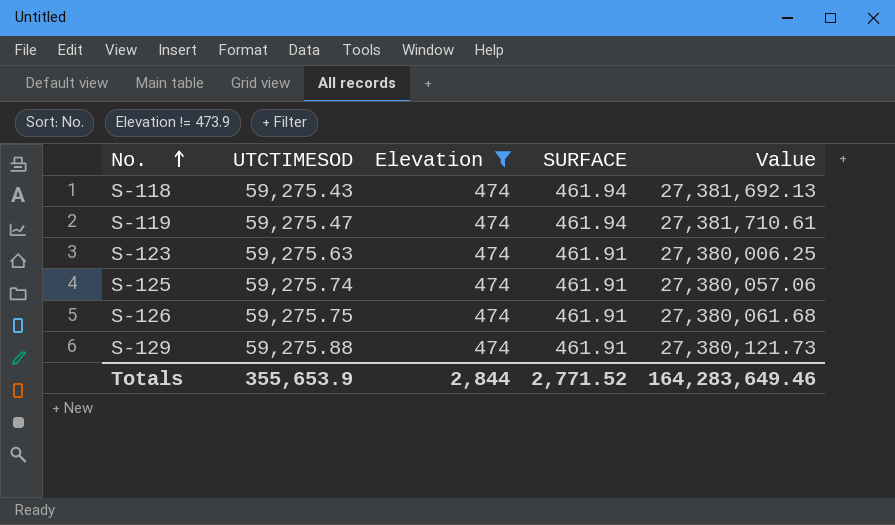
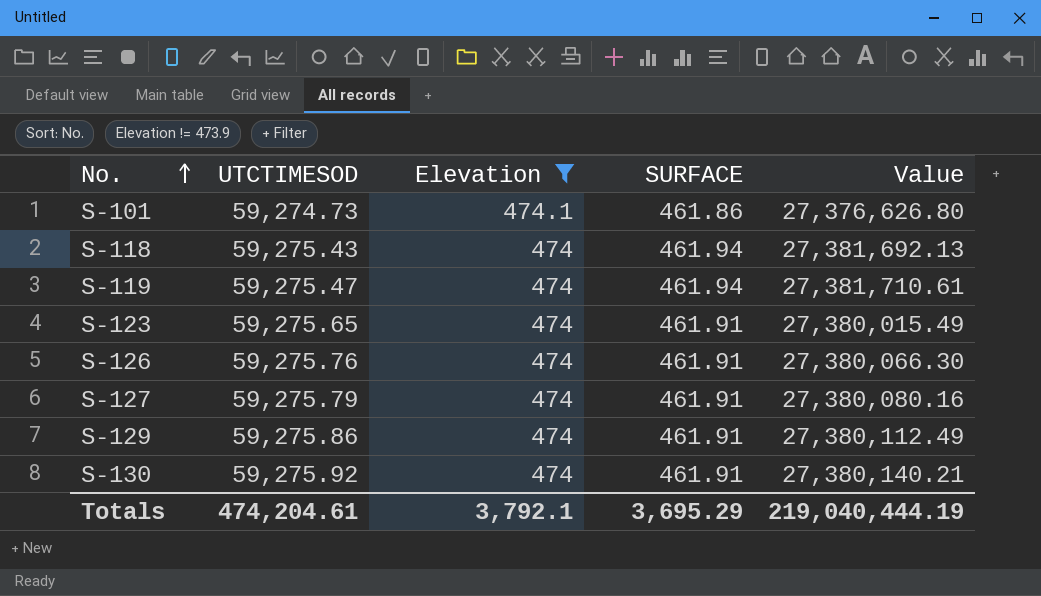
row S-125: 59,275.74 | 474 | 461.91 | 27,380,057.06 -> none
row S-101: none -> 59,274.73 | 474.1 | 461.86 | 27,376,626.80
S-123 | UTCTIMESOD: 59,275.63 -> 59,275.65
S-123 | Value: 27,380,006.25 -> 27,380,015.49
S-126 | UTCTIMESOD: 59,275.75 -> 59,275.76
S-126 | Value: 27,380,061.68 -> 27,380,066.30
row S-127: none -> 59,275.79 | 474 | 461.91 | 27,380,080.16
S-129 | UTCTIMESOD: 59,275.88 -> 59,275.86
S-129 | Value: 27,380,121.73 -> 27,380,112.49
row S-130: none -> 59,275.92 | 474 | 461.91 | 27,380,140.21
Totals | UTCTIMESOD: 355,653.9 -> 474,204.61
Totals | Elevation: 2,844 -> 3,792.1
Totals | SURFACE: 2,771.52 -> 3,695.29
Totals | Value: 164,283,649.46 -> 219,040,444.19

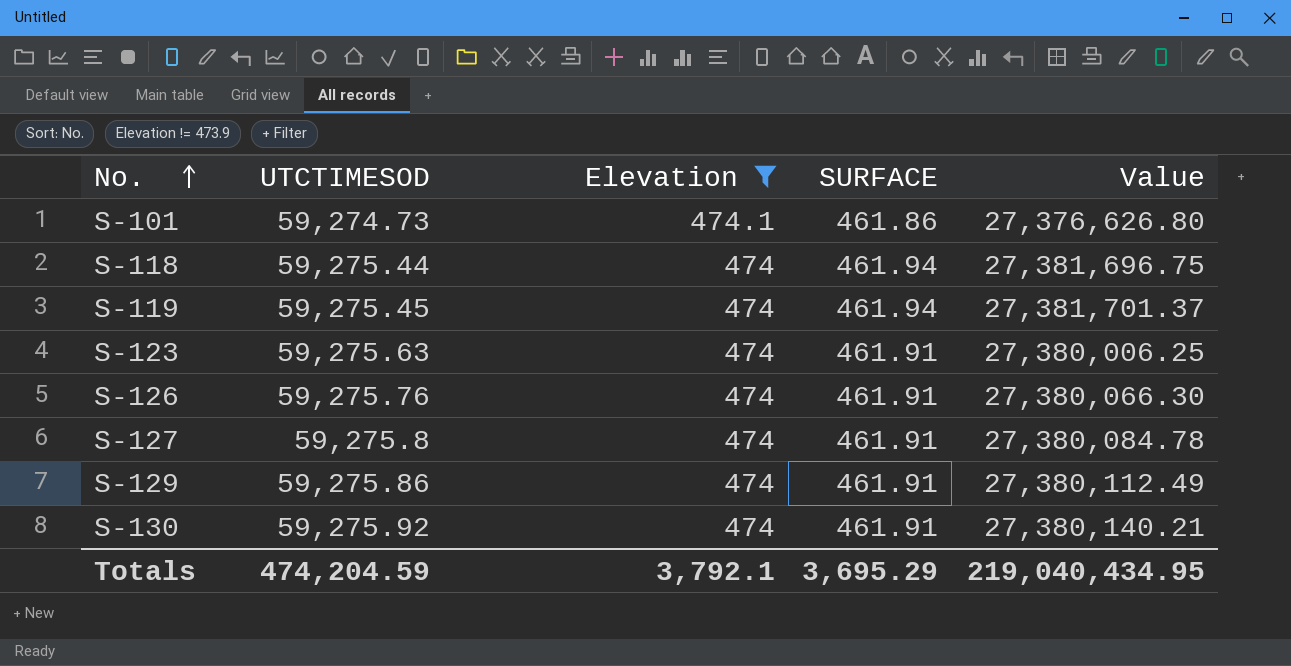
S-118 | UTCTIMESOD: 59,275.43 -> 59,275.44
S-118 | Value: 27,381,692.13 -> 27,381,696.75
S-119 | UTCTIMESOD: 59,275.47 -> 59,275.45
S-119 | Value: 27,381,710.61 -> 27,381,701.37
S-123 | UTCTIMESOD: 59,275.65 -> 59,275.63
S-123 | Value: 27,380,015.49 -> 27,380,006.25
S-127 | UTCTIMESOD: 59,275.79 -> 59,275.8
S-127 | Value: 27,380,080.16 -> 27,380,084.78
Totals | UTCTIMESOD: 474,204.61 -> 474,204.59
Totals | Value: 219,040,444.19 -> 219,040,434.95

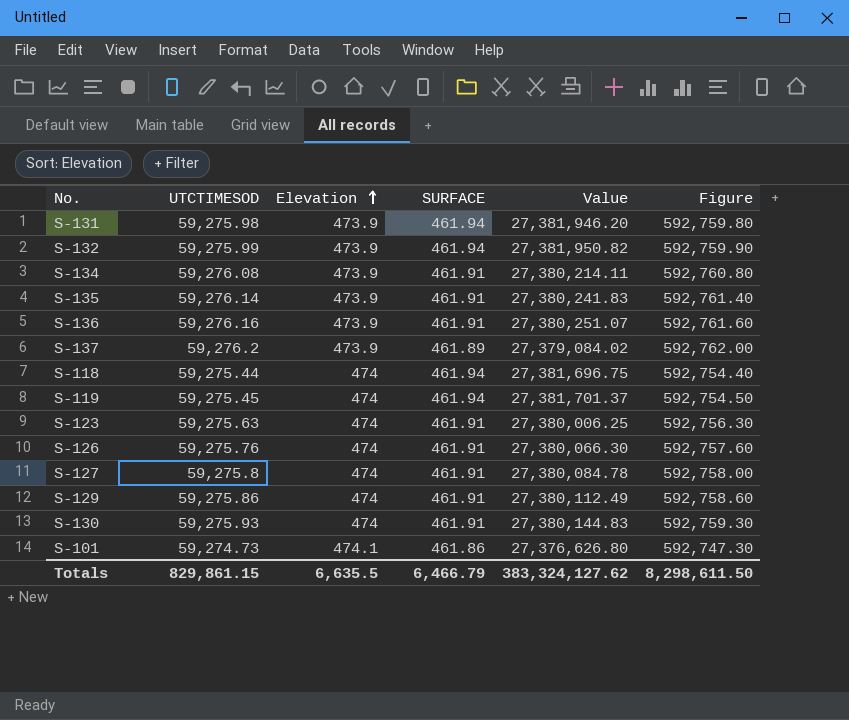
filter: Elevation != 473.9 -> none
row order: No. ascending -> Elevation ascending
column Figure | formula: none -> [UTCTIMESOD] * 10
S-130 | UTCTIMESOD: 59,275.92 -> 59,275.93
S-130 | Value: 27,380,140.21 -> 27,380,144.83
Totals | UTCTIMESOD: 474,204.59 -> 829,861.15
Totals | Elevation: 3,792.1 -> 6,635.5
Totals | SURFACE: 3,695.29 -> 6,466.79
Totals | Value: 219,040,434.95 -> 383,324,127.62

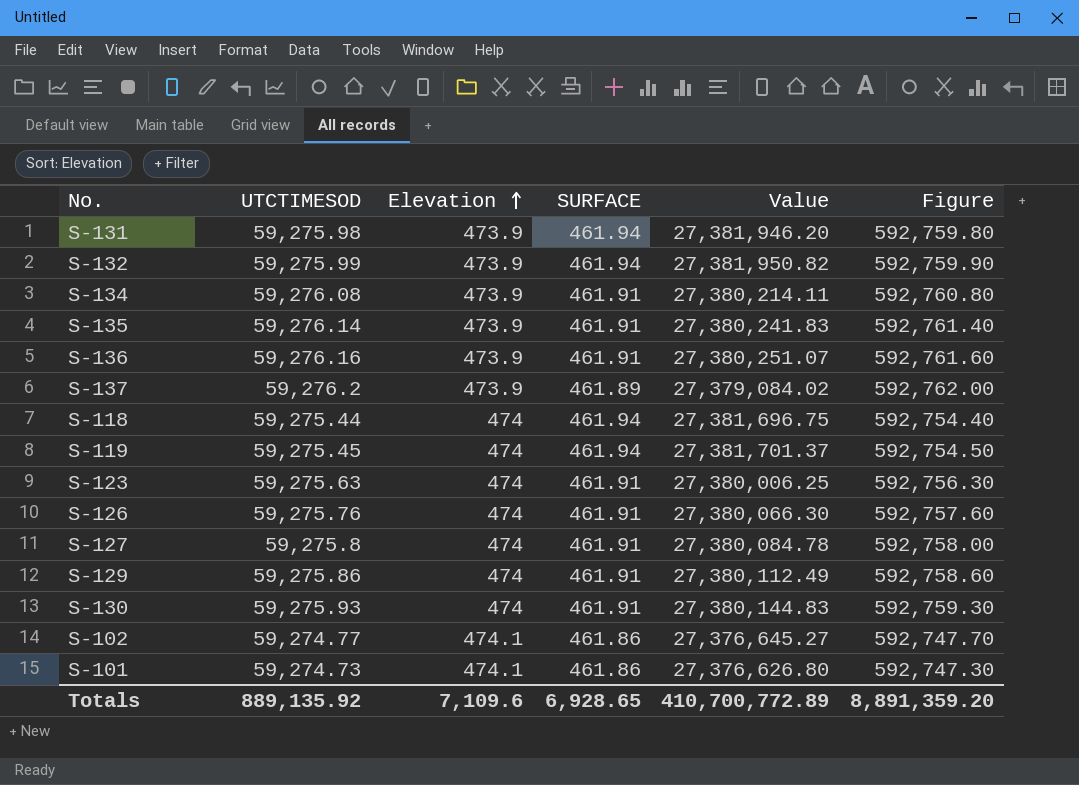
row S-102: none -> 59,274.77 | 474.1 | 461.86 | 27,376,645.27 | 592,747.70
Totals | UTCTIMESOD: 829,861.15 -> 889,135.92
Totals | Elevation: 6,635.5 -> 7,109.6
Totals | SURFACE: 6,466.79 -> 6,928.65
Totals | Value: 383,324,127.62 -> 410,700,772.89
Totals | Figure: 8,298,611.50 -> 8,891,359.20

